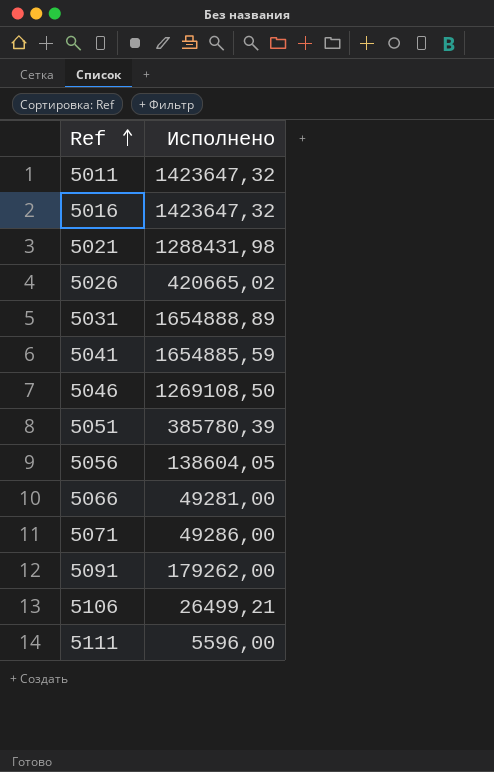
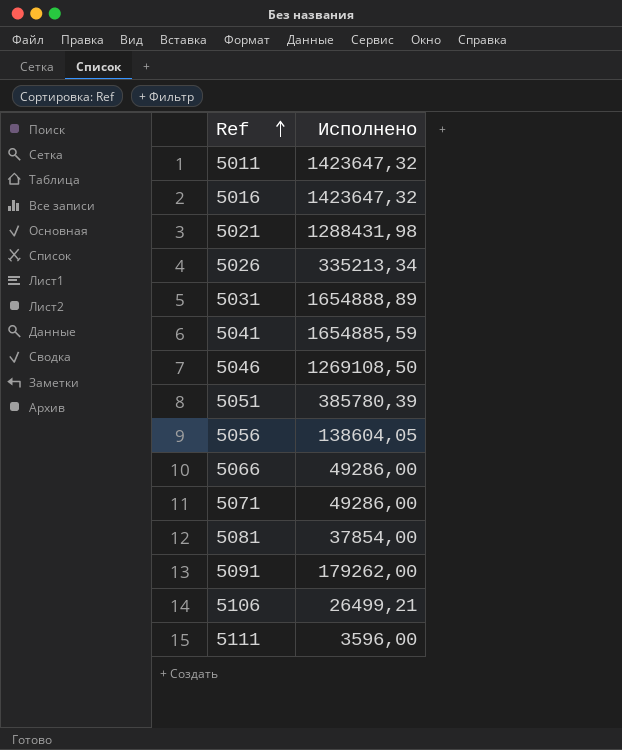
5026 | Исполнено: 420665,02 -> 335213,34
5066 | Исполнено: 49281,00 -> 49286,00
row 5081: none -> 37854,00
5111 | Исполнено: 5596,00 -> 3596,00

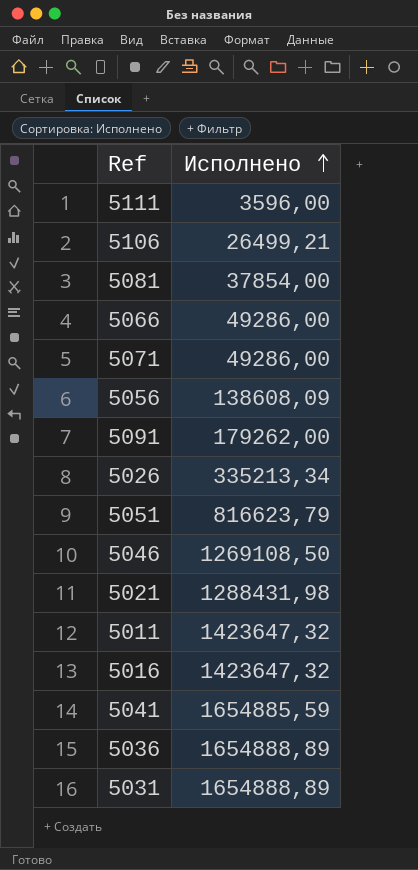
row order: Ref ascending -> Исполнено ascending
5056 | Исполнено: 138604,05 -> 138608,09
5051 | Исполнено: 385780,39 -> 816623,79
row 5036: none -> 1654888,89

